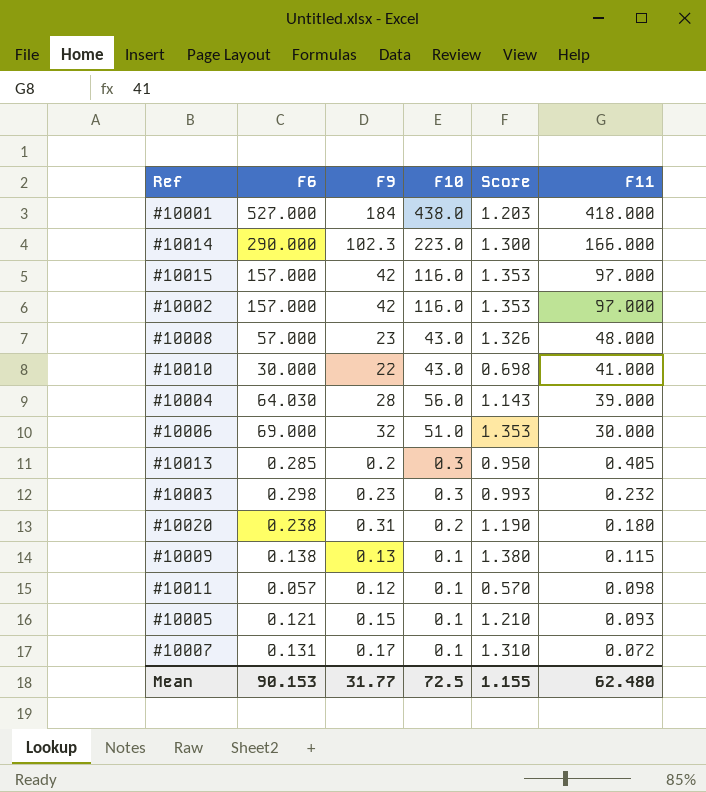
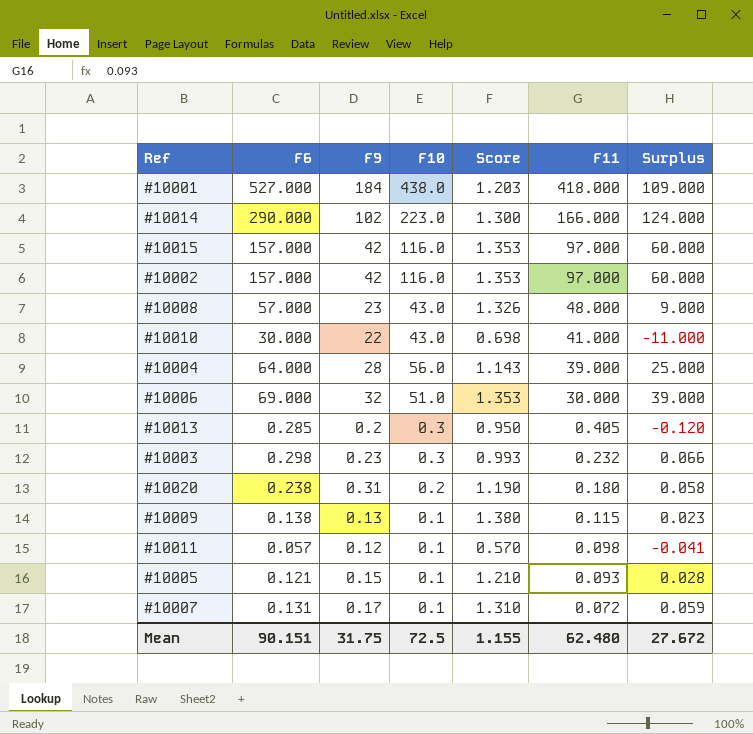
column Surplus | formula: none -> [F6] - [F11]
#10014 | F9: 102.3 -> 102
#10004 | F6: 64.030 -> 64.000
Mean | F6: 90.153 -> 90.151
Mean | F9: 31.77 -> 31.75

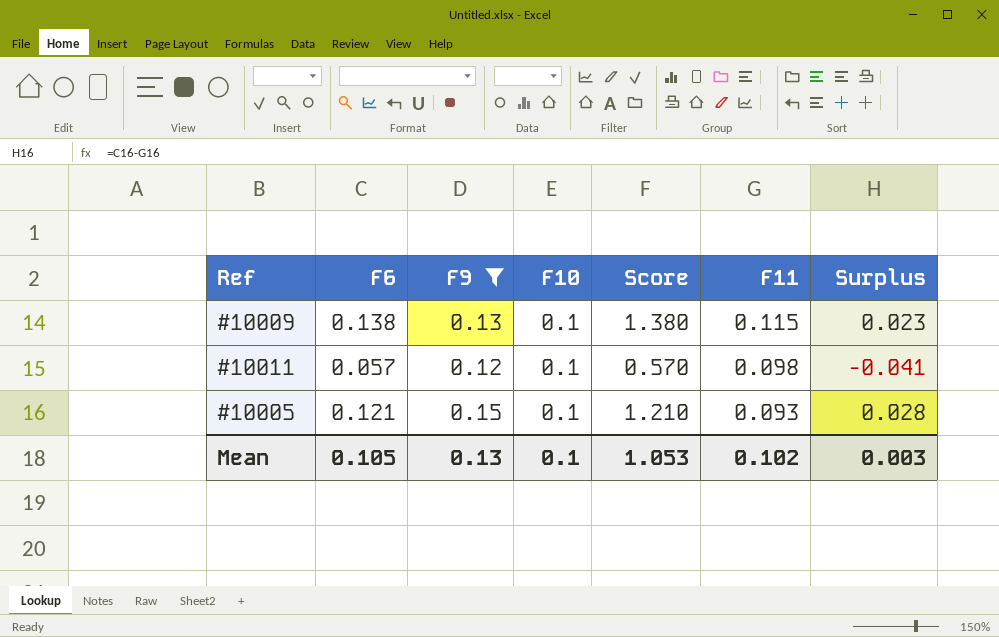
filter: none -> F9 <= 0.15
Mean | F6: 90.151 -> 0.105
Mean | F9: 31.75 -> 0.13
Mean | F10: 72.5 -> 0.1
Mean | Score: 1.155 -> 1.053
Mean | F11: 62.480 -> 0.102
Mean | Surplus: 27.672 -> 0.003

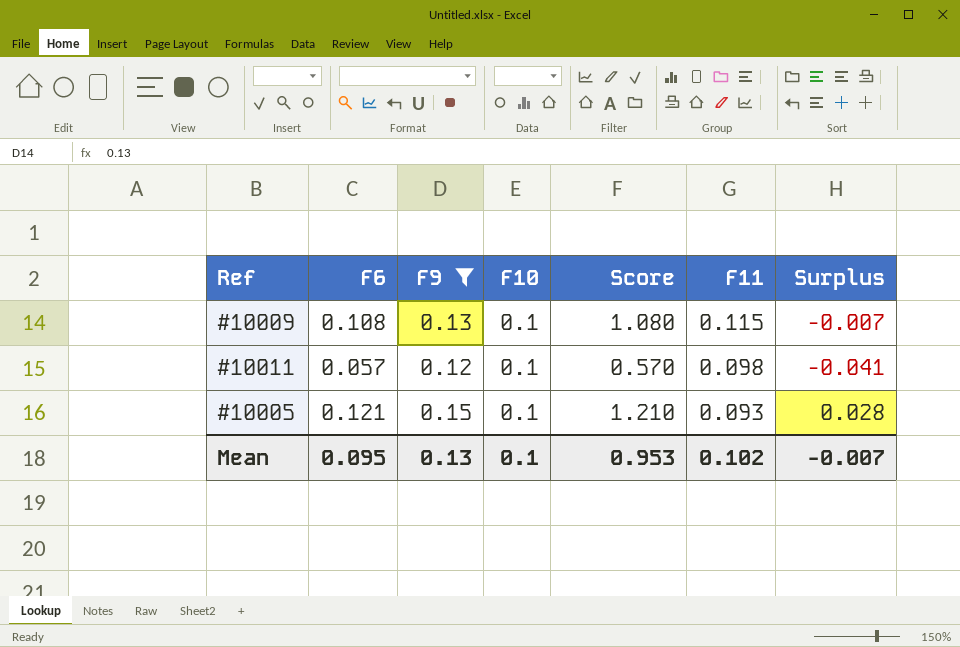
#10009 | F6: 0.138 -> 0.108
#10009 | Score: 1.380 -> 1.080
#10009 | Surplus: 0.023 -> -0.007
Mean | F6: 0.105 -> 0.095
Mean | Score: 1.053 -> 0.953
Mean | Surplus: 0.003 -> -0.007

